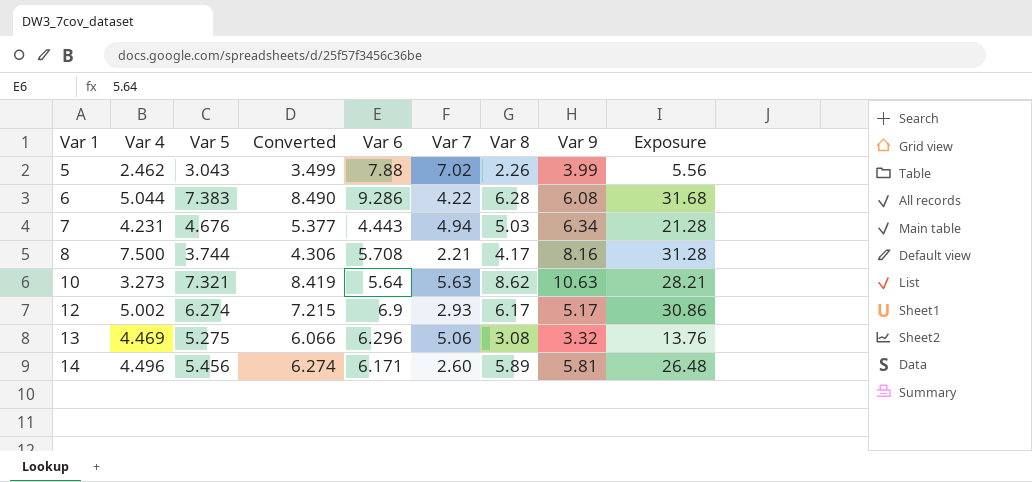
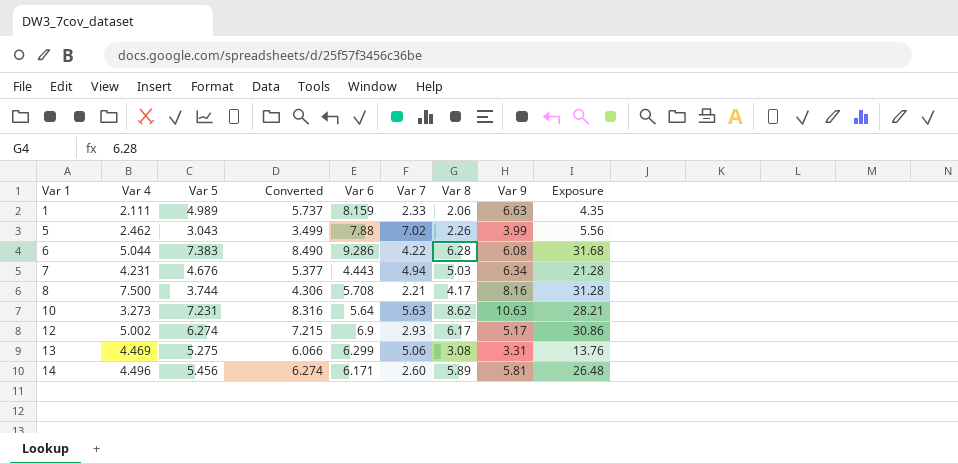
row 1: none -> 2.111 | 4.989 | 5.737 | 8.159 | 2.33 | 2.06 | 6.63 | 4.35
10 | Var 5: 7.321 -> 7.231
10 | Converted: 8.419 -> 8.316
13 | Var 6: 6.296 -> 6.299
13 | Var 9: 3.32 -> 3.31

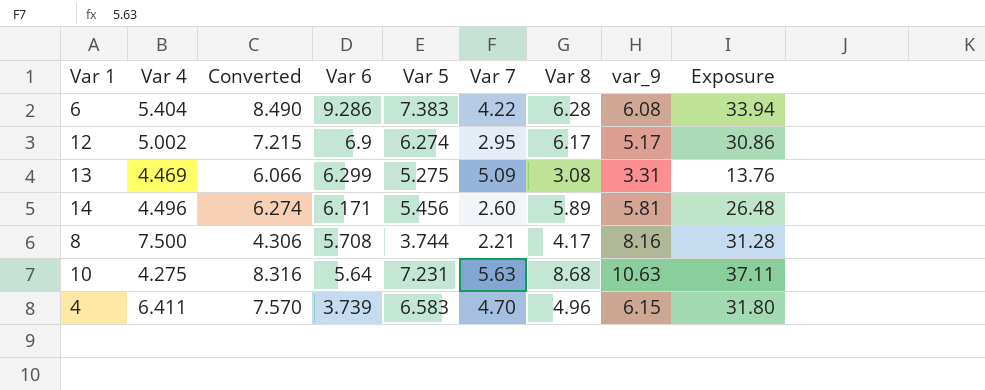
row order: Var 1 ascending -> Var 6 descending
column Var 5 | position: 3 -> 5
column name: Var 9 -> var_9
row 1: 2.111 | 4.989 | 5.737 | 8.159 | 2.33 | 2.06 | 6.63 | 4.35 -> none
row 5: 2.462 | 3.043 | 3.499 | 7.88 | 7.02 | 2.26 | 3.99 | 5.56 -> none
row 7: 4.231 | 4.676 | 5.377 | 4.443 | 4.94 | 5.03 | 6.34 | 21.28 -> none
6 | Var 4: 5.044 -> 5.404
6 | Exposure: 31.68 -> 33.94
12 | Var 7: 2.93 -> 2.95
13 | Var 7: 5.06 -> 5.09
10 | Var 4: 3.273 -> 4.275
10 | Var 8: 8.62 -> 8.68
10 | Exposure: 28.21 -> 37.11
row 4: none -> 6.411 | 7.570 | 3.739 | 6.583 | 4.70 | 4.96 | 6.15 | 31.80

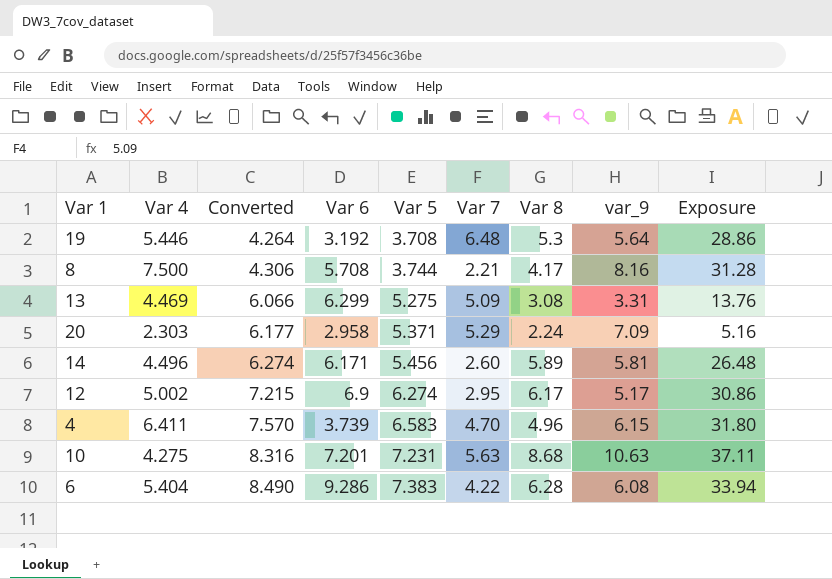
row order: Var 6 descending -> Converted ascending
row 19: none -> 5.446 | 4.264 | 3.192 | 3.708 | 6.48 | 5.3 | 5.64 | 28.86
row 20: none -> 2.303 | 6.177 | 2.958 | 5.371 | 5.29 | 2.24 | 7.09 | 5.16
10 | Var 6: 5.64 -> 7.201

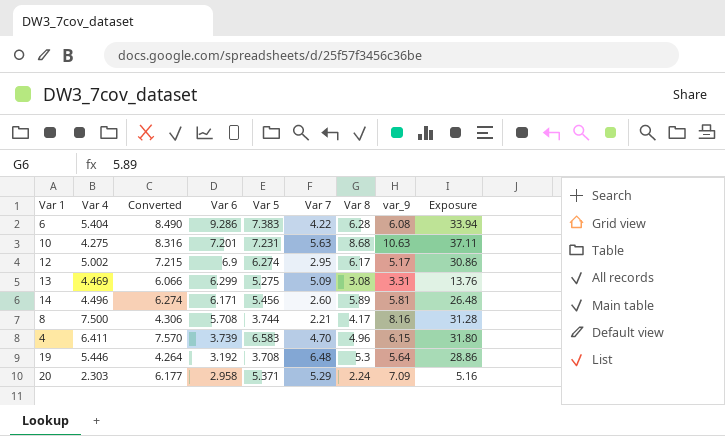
row order: Converted ascending -> Var 6 descending

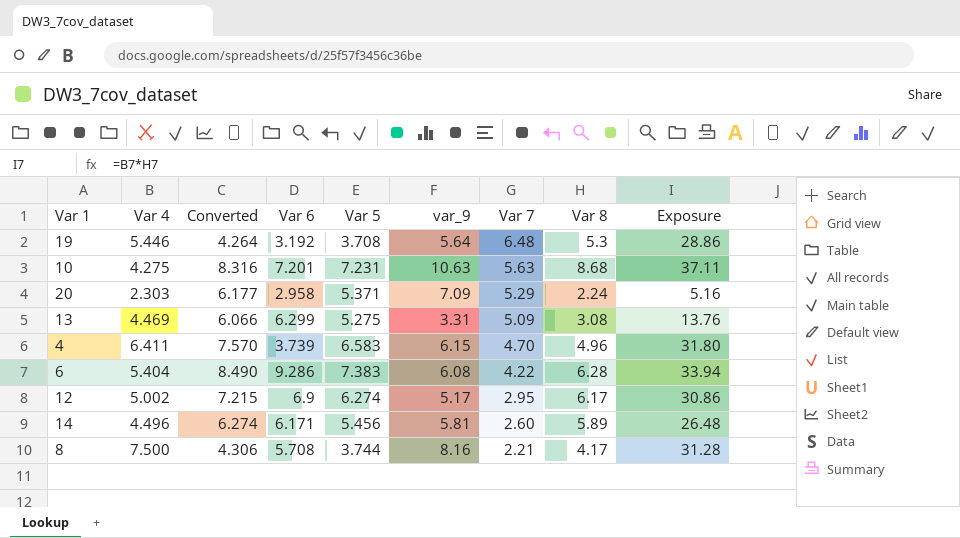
row order: Var 6 descending -> Var 7 descending
column var_9 | position: 8 -> 6

